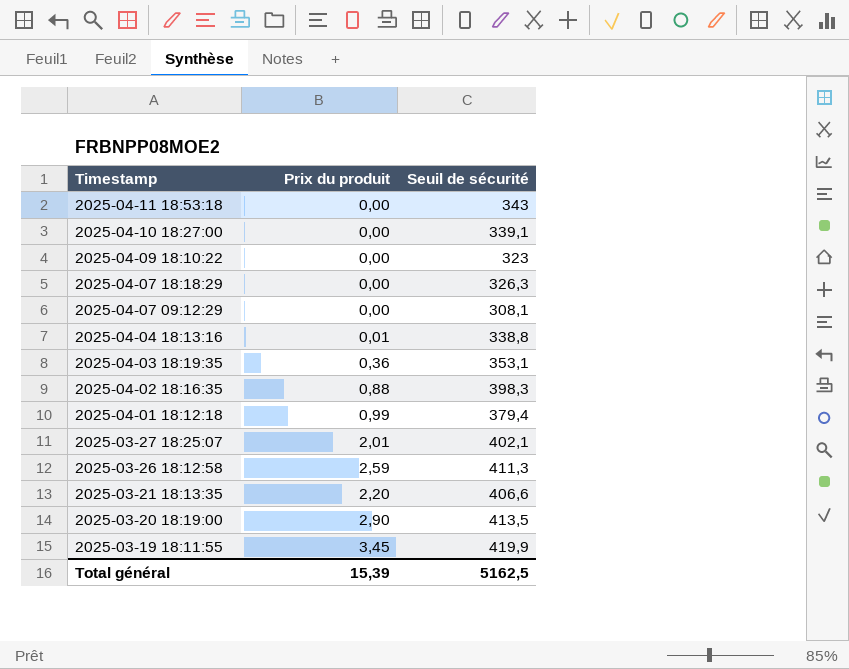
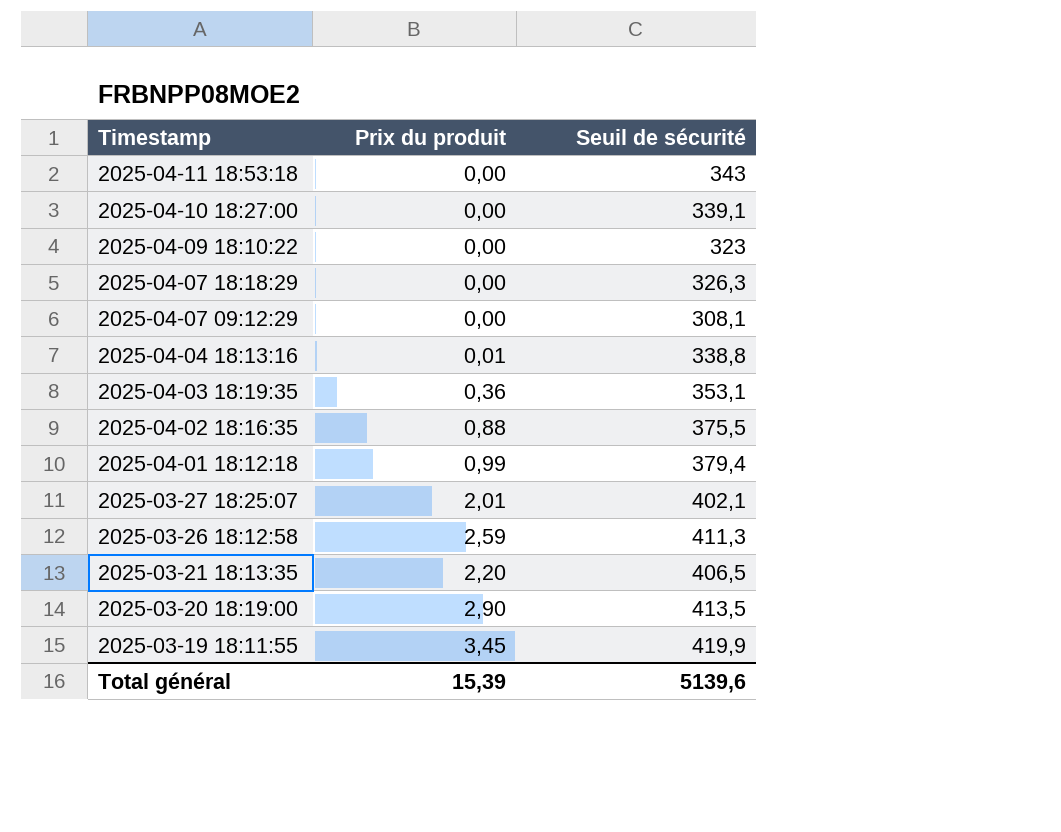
2025-04-02 18:16:35 | Seuil de sécurité: 398,3 -> 375,5
2025-03-21 18:13:35 | Seuil de sécurité: 406,6 -> 406,5
Total général | Seuil de sécurité: 5162,5 -> 5139,6

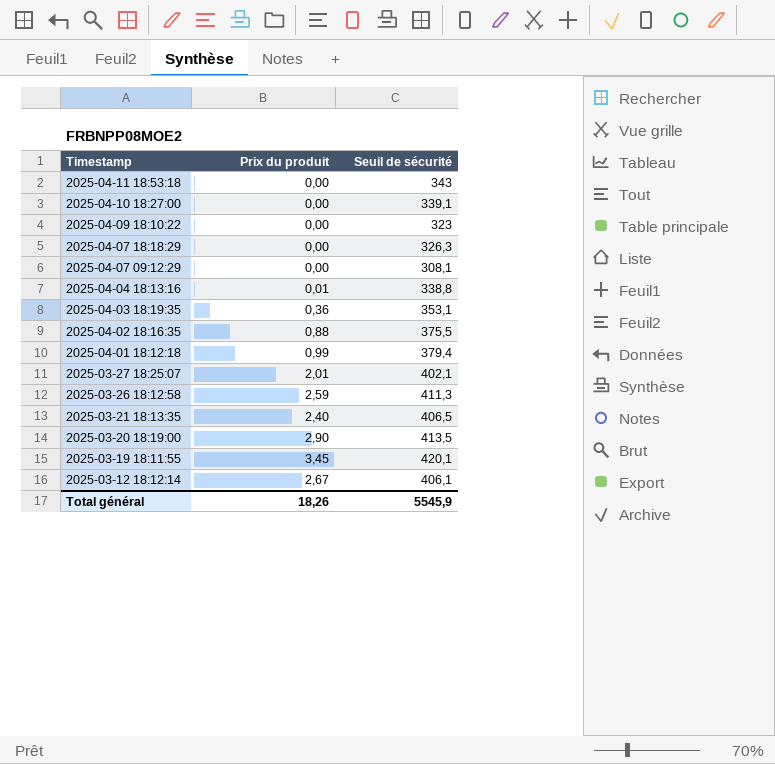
2025-03-21 18:13:35 | Prix du produit: 2,20 -> 2,40
2025-03-19 18:11:55 | Seuil de sécurité: 419,9 -> 420,1
row 2025-03-12 18:12:14: none -> 2,67 | 406,1
Total général | Prix du produit: 15,39 -> 18,26
Total général | Seuil de sécurité: 5139,6 -> 5545,9

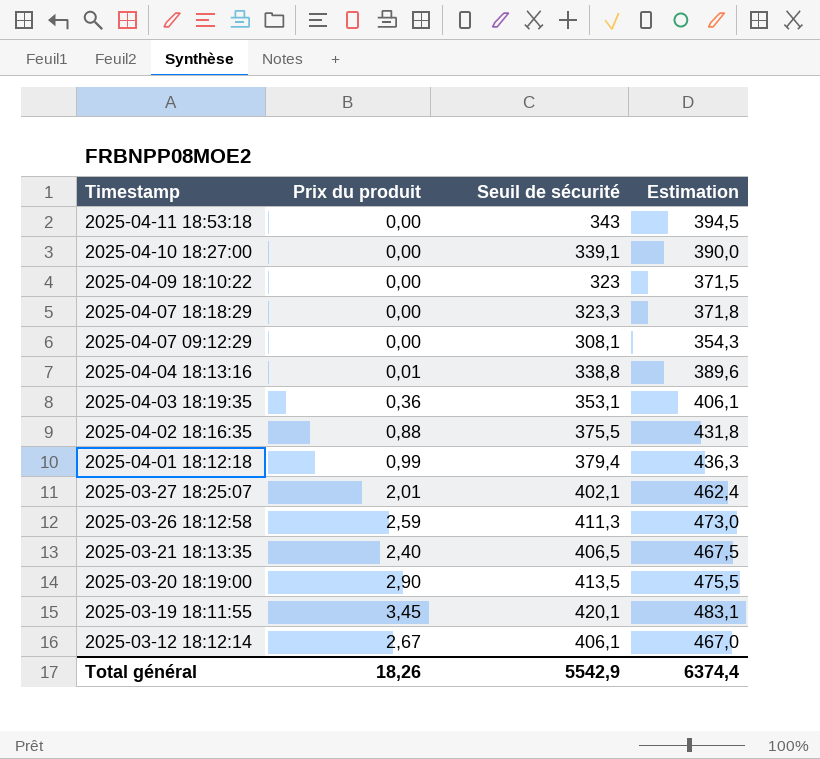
column Estimation | formula: none -> [Seuil de sécurité] * 1,15
2025-04-07 18:18:29 | Seuil de sécurité: 326,3 -> 323,3
Total général | Seuil de sécurité: 5545,9 -> 5542,9

